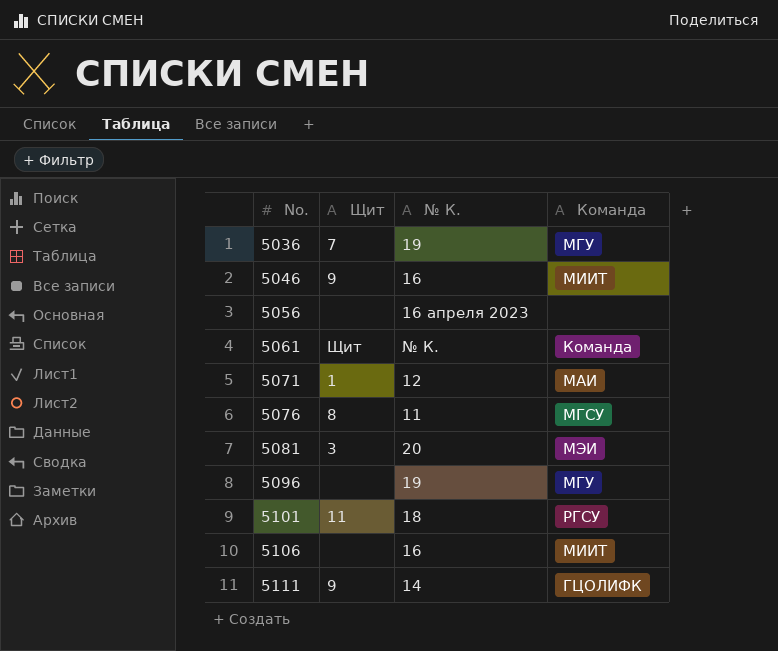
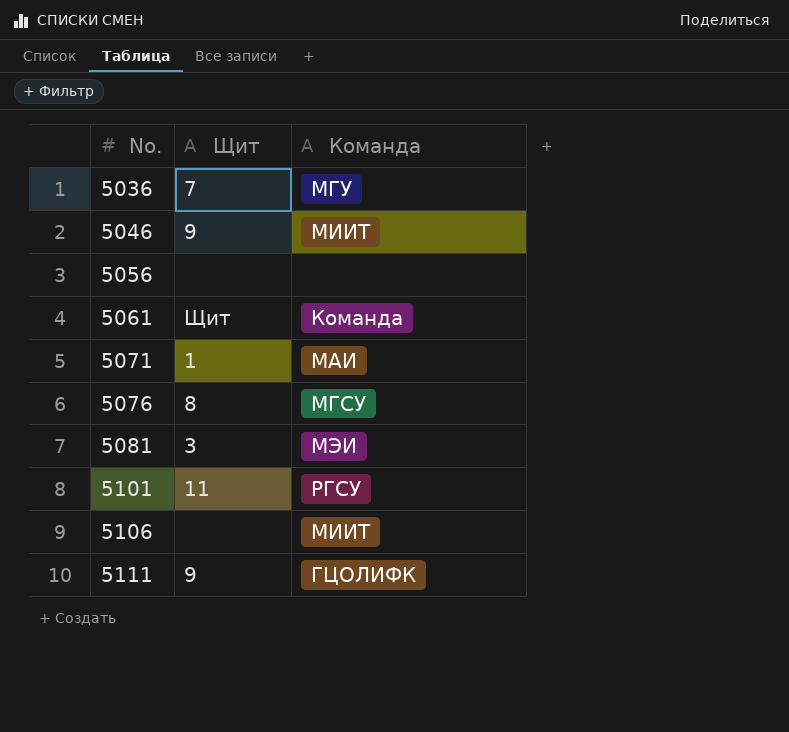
column № К. | position: 3 -> none
row 5096: none | 19 | МГУ -> none

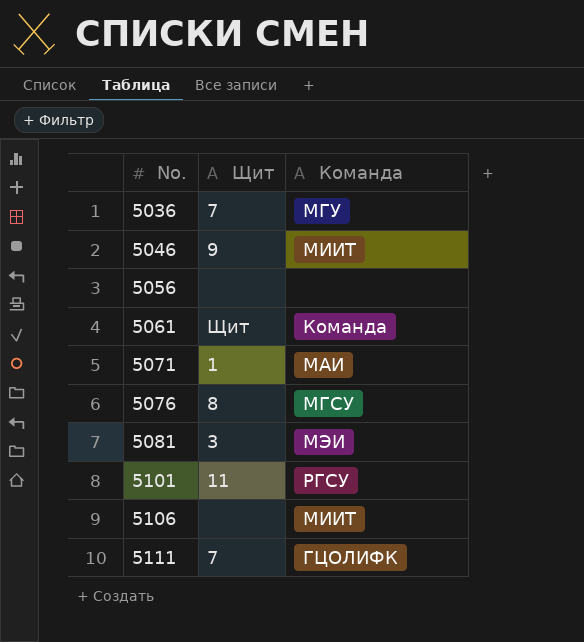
5111 | Щит: 9 -> 7

